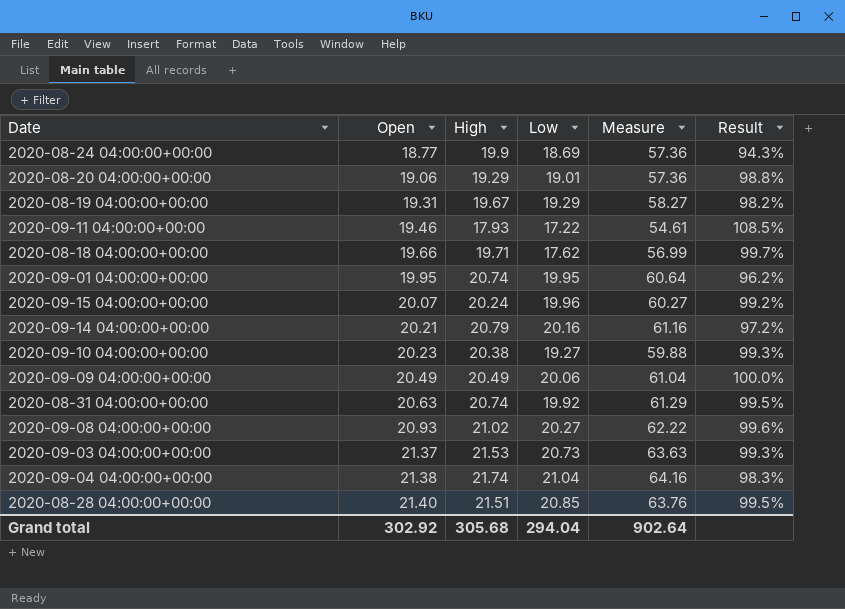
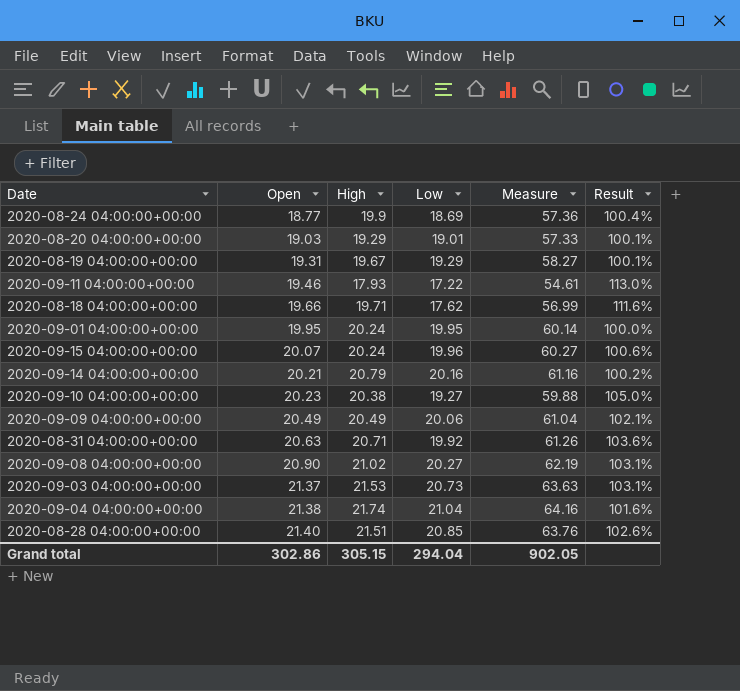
column Result | formula: [Open] / [High] -> [Open] / [Low]
2020-08-20 04:00:00+00:00 | Open: 19.06 -> 19.03
2020-08-20 04:00:00+00:00 | Measure: 57.36 -> 57.33
2020-09-01 04:00:00+00:00 | High: 20.74 -> 20.24
2020-09-01 04:00:00+00:00 | Measure: 60.64 -> 60.14
2020-08-31 04:00:00+00:00 | High: 20.74 -> 20.71
2020-08-31 04:00:00+00:00 | Measure: 61.29 -> 61.26
2020-09-08 04:00:00+00:00 | Open: 20.93 -> 20.90
2020-09-08 04:00:00+00:00 | Measure: 62.22 -> 62.19
Grand total | Open: 302.92 -> 302.86
Grand total | High: 305.68 -> 305.15
Grand total | Measure: 902.64 -> 902.05

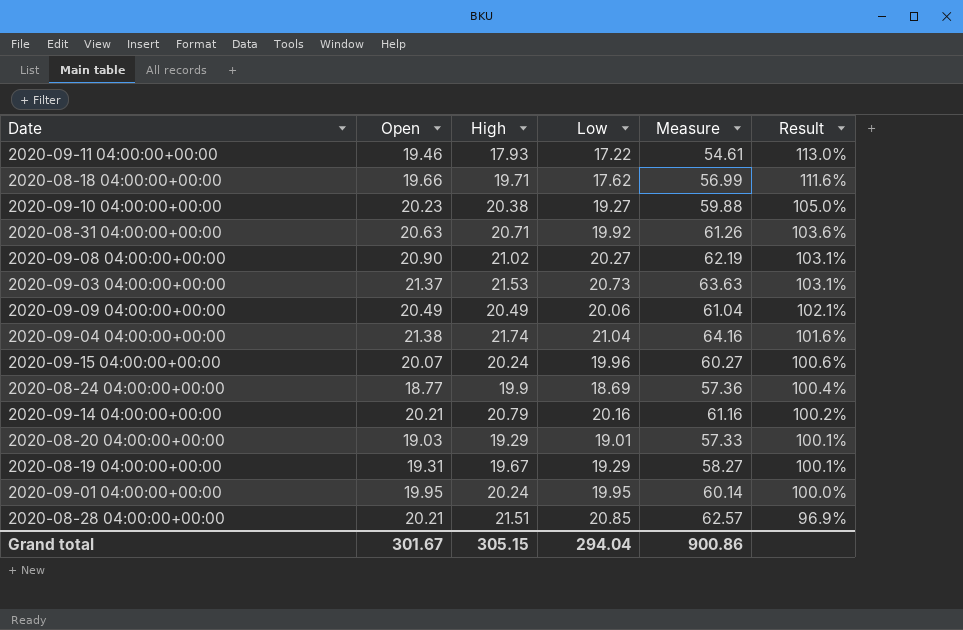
row order: Open ascending -> Result descending
2020-08-28 04:00:00+00:00 | Open: 21.40 -> 20.21
2020-08-28 04:00:00+00:00 | Measure: 63.76 -> 62.57
2020-08-28 04:00:00+00:00 | Result: 102.6% -> 96.9%
Grand total | Open: 302.86 -> 301.67
Grand total | Measure: 902.05 -> 900.86

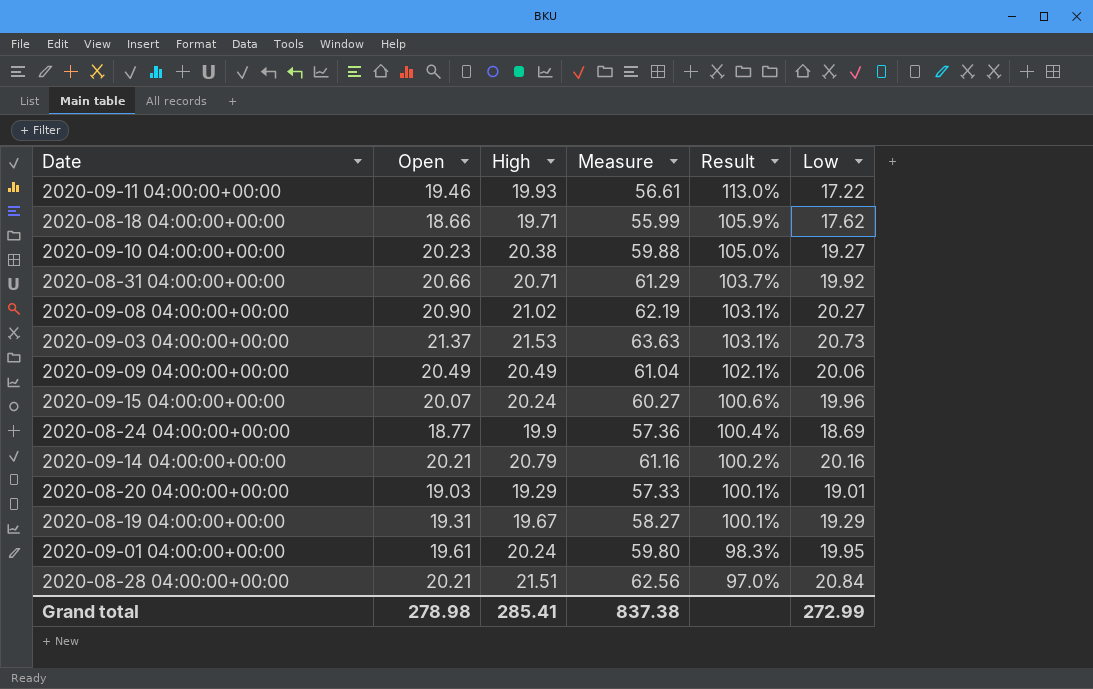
column Low | position: 4 -> 6
row 2020-09-04 04:00:00+00:00: 21.38 | 21.74 | 21.04 | 64.16 | 101.6% -> none
2020-09-11 04:00:00+00:00 | High: 17.93 -> 19.93
2020-09-11 04:00:00+00:00 | Measure: 54.61 -> 56.61
2020-08-18 04:00:00+00:00 | Open: 19.66 -> 18.66
2020-08-18 04:00:00+00:00 | Measure: 56.99 -> 55.99
2020-08-18 04:00:00+00:00 | Result: 111.6% -> 105.9%
2020-08-31 04:00:00+00:00 | Open: 20.63 -> 20.66
2020-08-31 04:00:00+00:00 | Measure: 61.26 -> 61.29
2020-08-31 04:00:00+00:00 | Result: 103.6% -> 103.7%
2020-09-01 04:00:00+00:00 | Open: 19.95 -> 19.61
2020-09-01 04:00:00+00:00 | Measure: 60.14 -> 59.80
2020-09-01 04:00:00+00:00 | Result: 100.0% -> 98.3%
2020-08-28 04:00:00+00:00 | Measure: 62.57 -> 62.56
2020-08-28 04:00:00+00:00 | Result: 96.9% -> 97.0%
2020-08-28 04:00:00+00:00 | Low: 20.85 -> 20.84
Grand total | Open: 301.67 -> 278.98
Grand total | High: 305.15 -> 285.41
Grand total | Measure: 900.86 -> 837.38
Grand total | Low: 294.04 -> 272.99

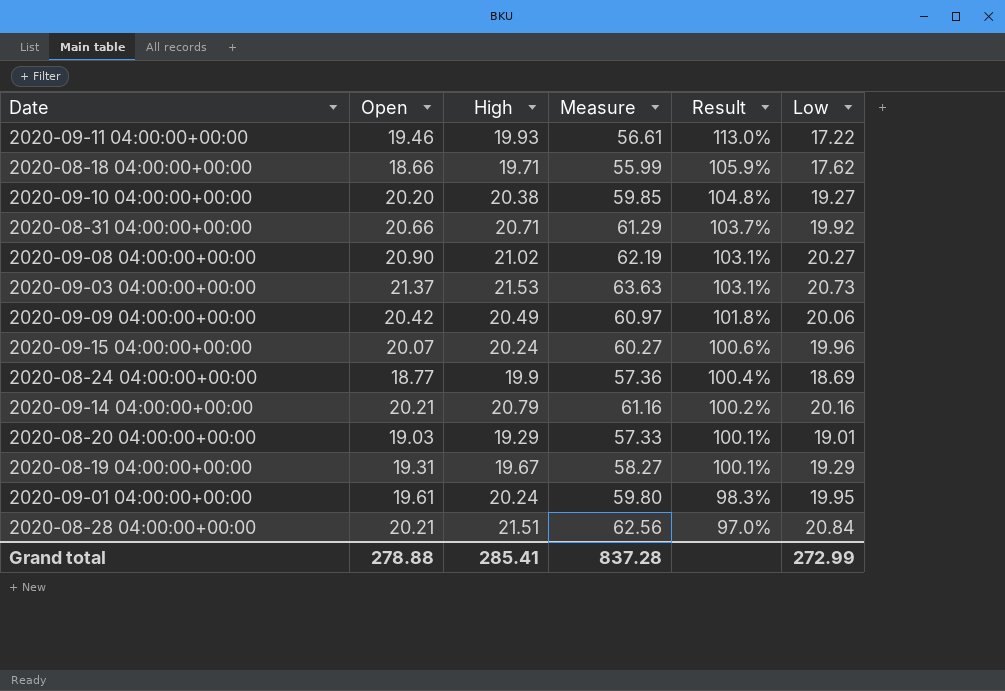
2020-09-10 04:00:00+00:00 | Open: 20.23 -> 20.20
2020-09-10 04:00:00+00:00 | Measure: 59.88 -> 59.85
2020-09-10 04:00:00+00:00 | Result: 105.0% -> 104.8%
2020-09-09 04:00:00+00:00 | Open: 20.49 -> 20.42
2020-09-09 04:00:00+00:00 | Measure: 61.04 -> 60.97
2020-09-09 04:00:00+00:00 | Result: 102.1% -> 101.8%
Grand total | Open: 278.98 -> 278.88
Grand total | Measure: 837.38 -> 837.28

